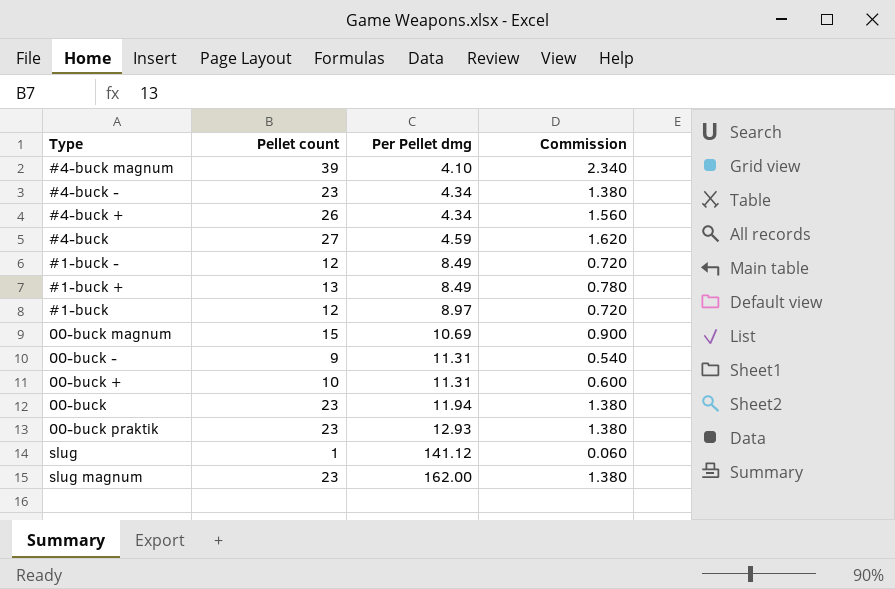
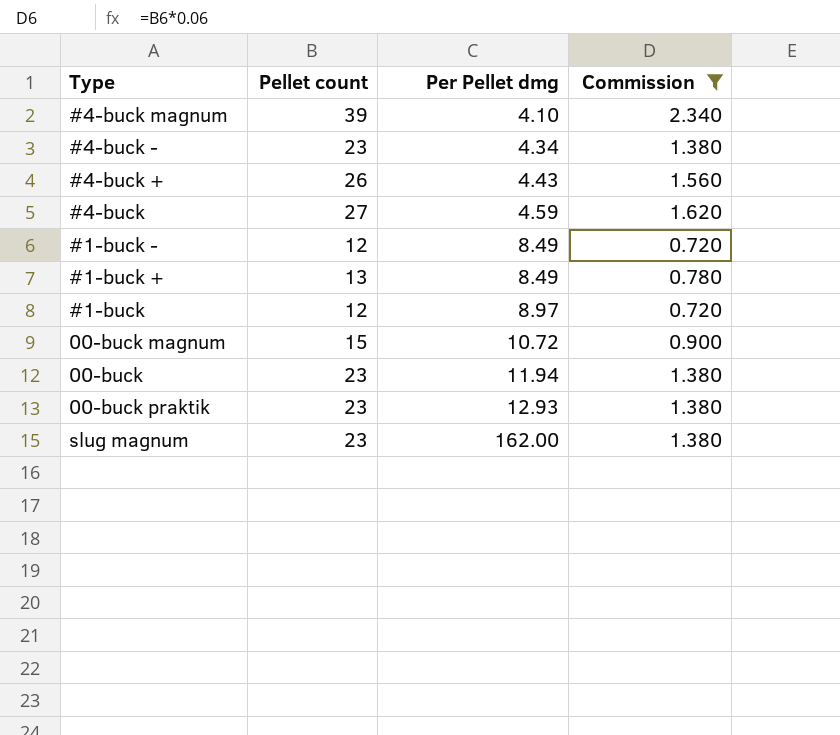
filter: none -> Commission >= 0.720
#4-buck + | Per Pellet dmg: 4.34 -> 4.43
00-buck magnum | Per Pellet dmg: 10.69 -> 10.72

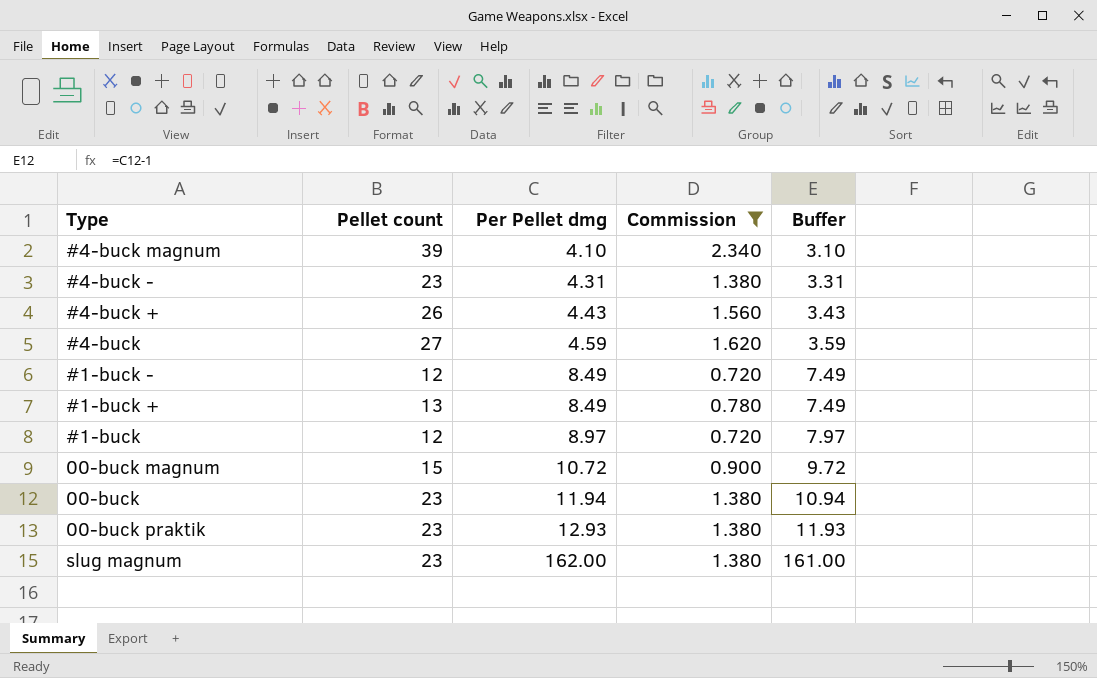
column Buffer | formula: none -> [Per Pellet dmg] - 1
#4-buck - | Per Pellet dmg: 4.34 -> 4.31

